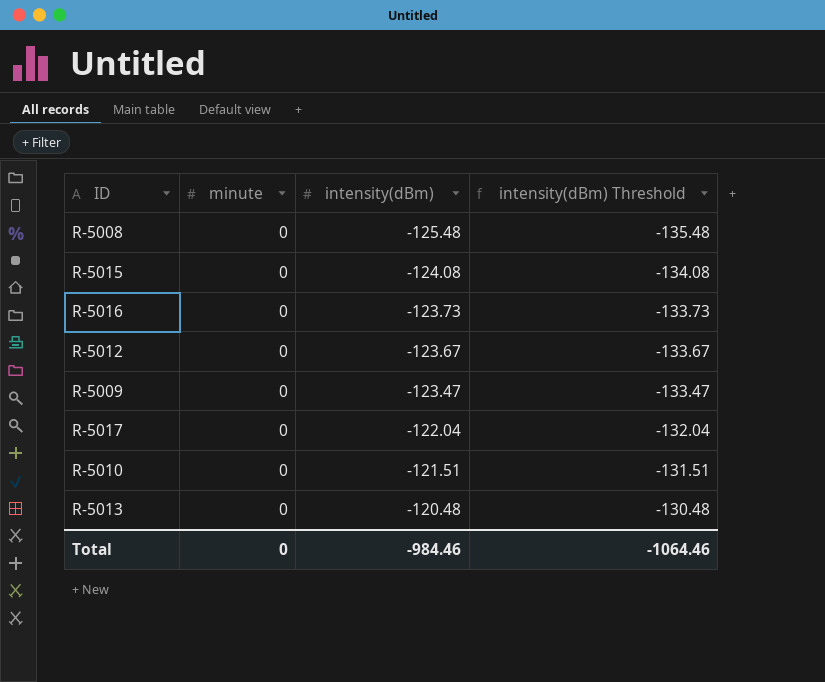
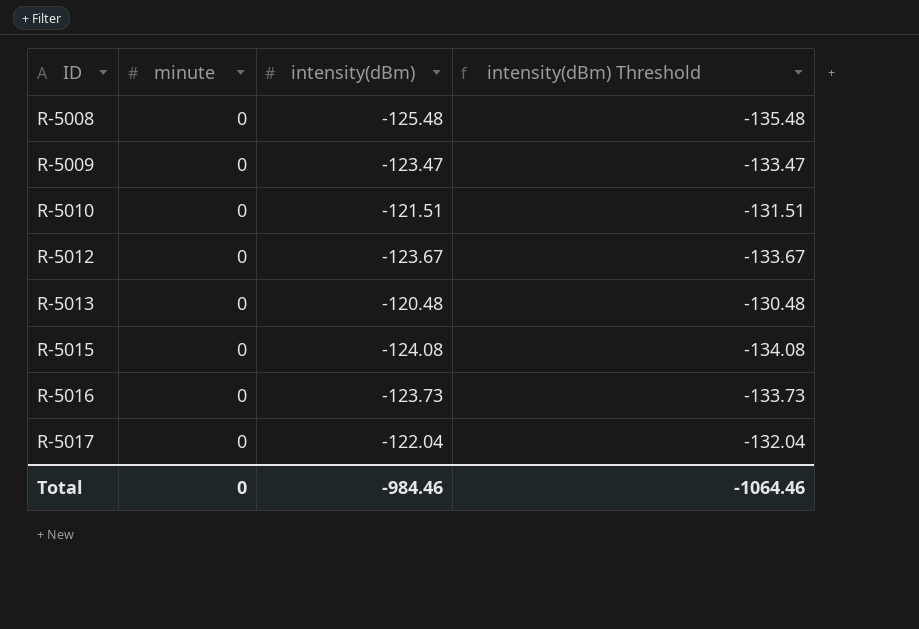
row order: intensity(dBm) ascending -> ID ascending

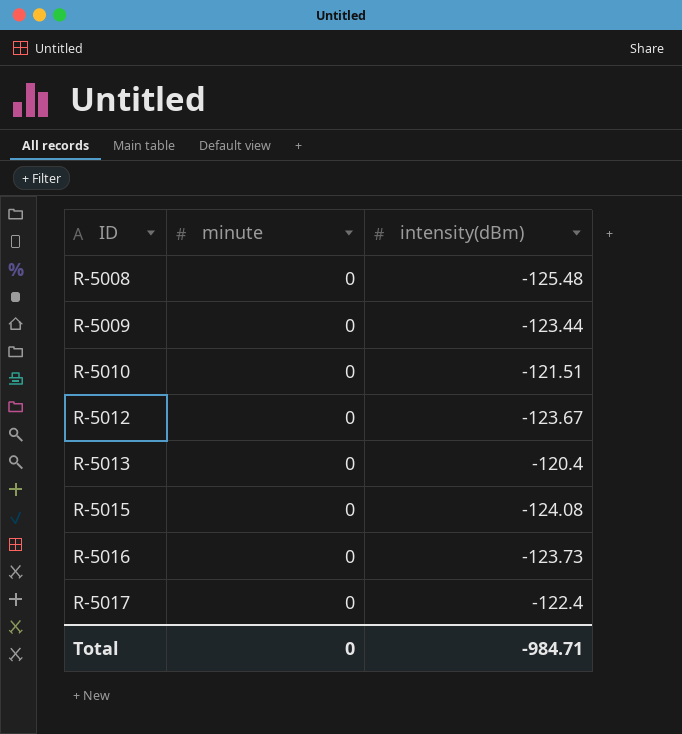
column intensity(dBm) Threshold | formula: [intensity(dBm)] - 10 -> none
R-5009 | intensity(dBm): -123.47 -> -123.44
R-5013 | intensity(dBm): -120.48 -> -120.4
R-5017 | intensity(dBm): -122.04 -> -122.4
Total | intensity(dBm): -984.46 -> -984.71

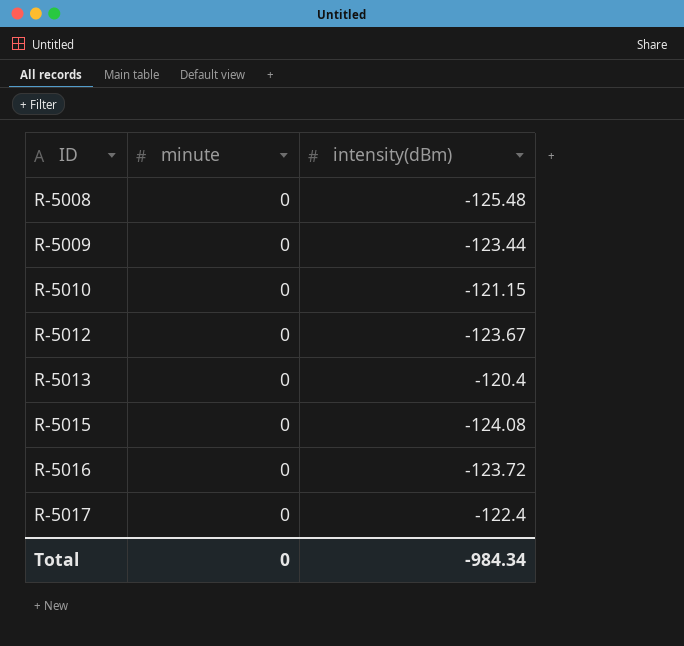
R-5010 | intensity(dBm): -121.51 -> -121.15
R-5016 | intensity(dBm): -123.73 -> -123.72
Total | intensity(dBm): -984.71 -> -984.34

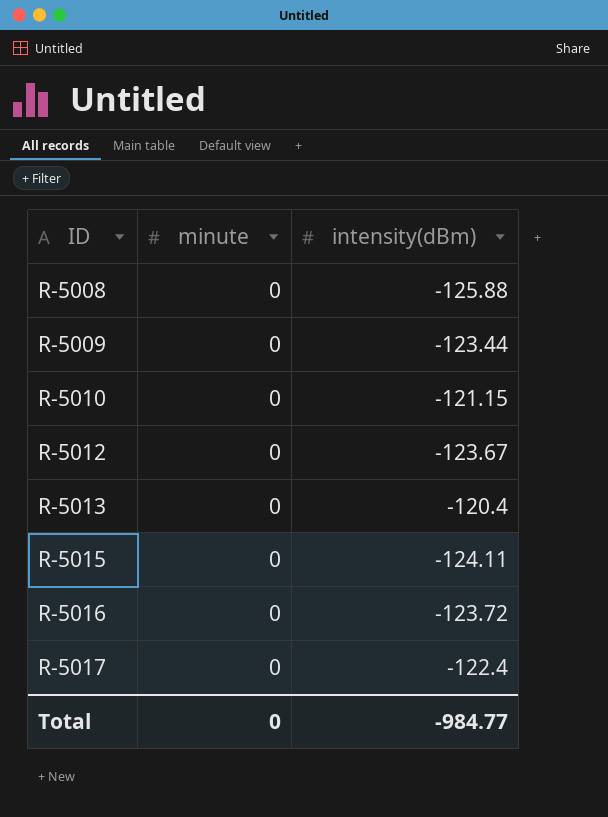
R-5008 | intensity(dBm): -125.48 -> -125.88
R-5015 | intensity(dBm): -124.08 -> -124.11
Total | intensity(dBm): -984.34 -> -984.77

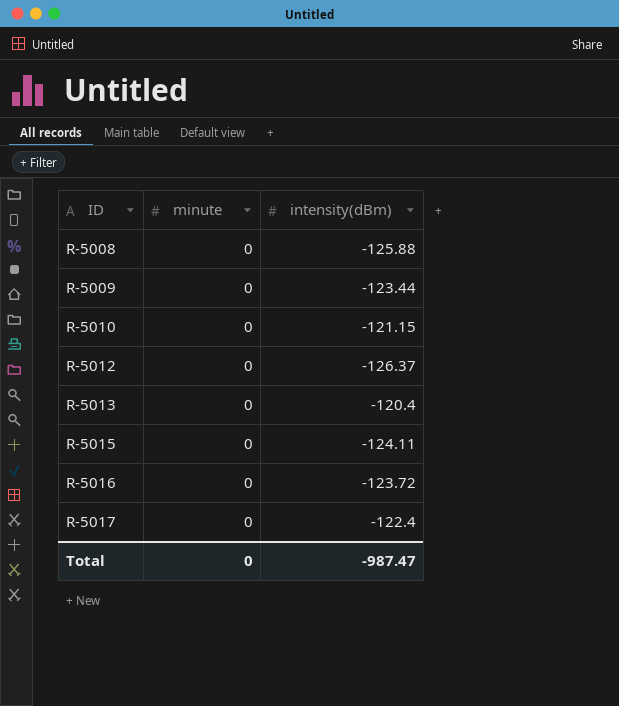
R-5012 | intensity(dBm): -123.67 -> -126.37
Total | intensity(dBm): -984.77 -> -987.47

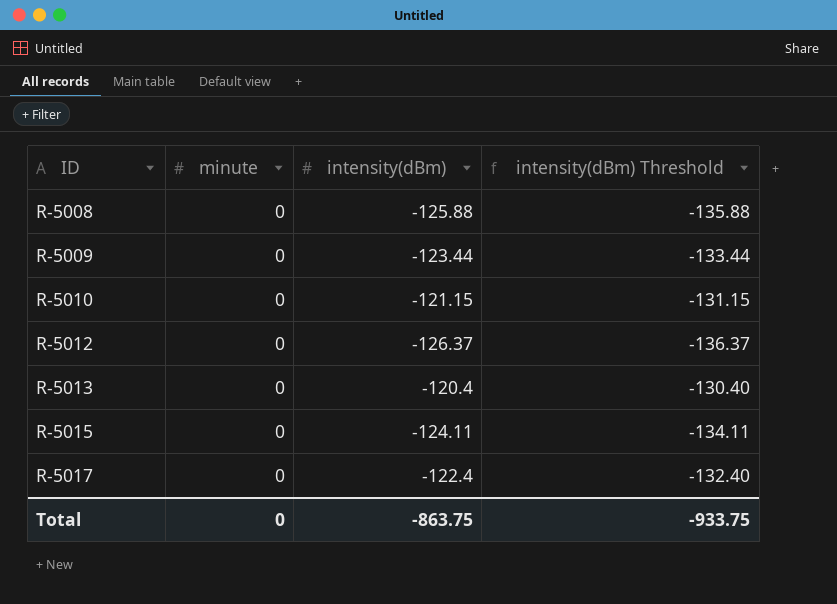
column intensity(dBm) Threshold | formula: none -> [intensity(dBm)] - 10
row R-5016: 0 | -123.72 -> none
Total | intensity(dBm): -987.47 -> -863.75

